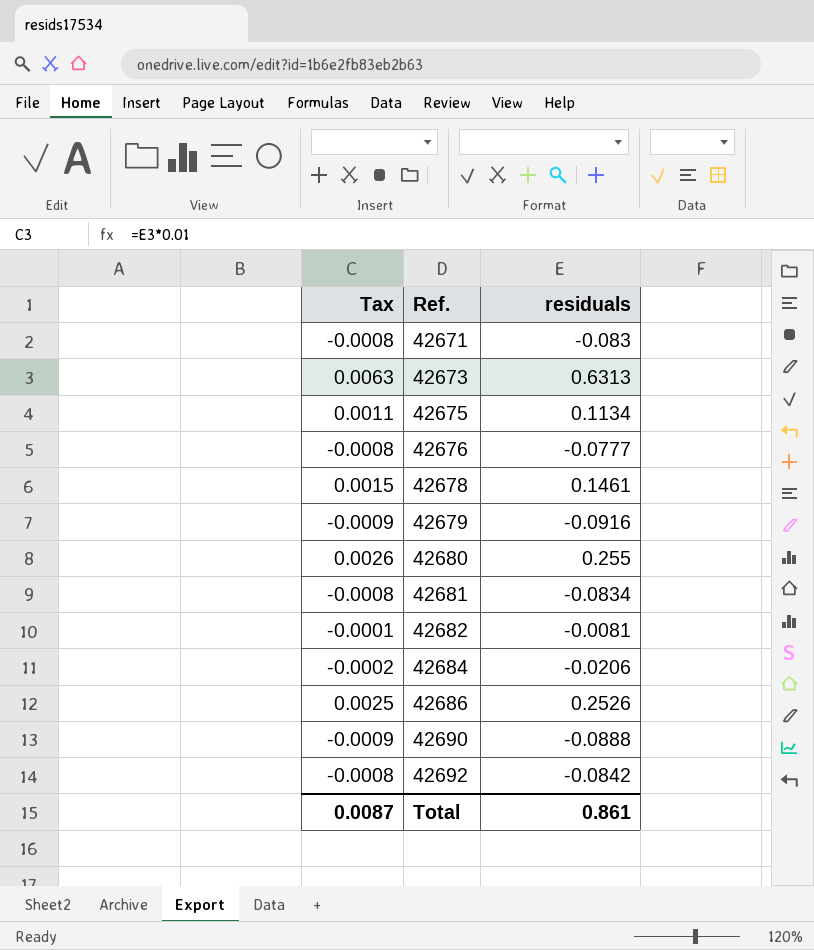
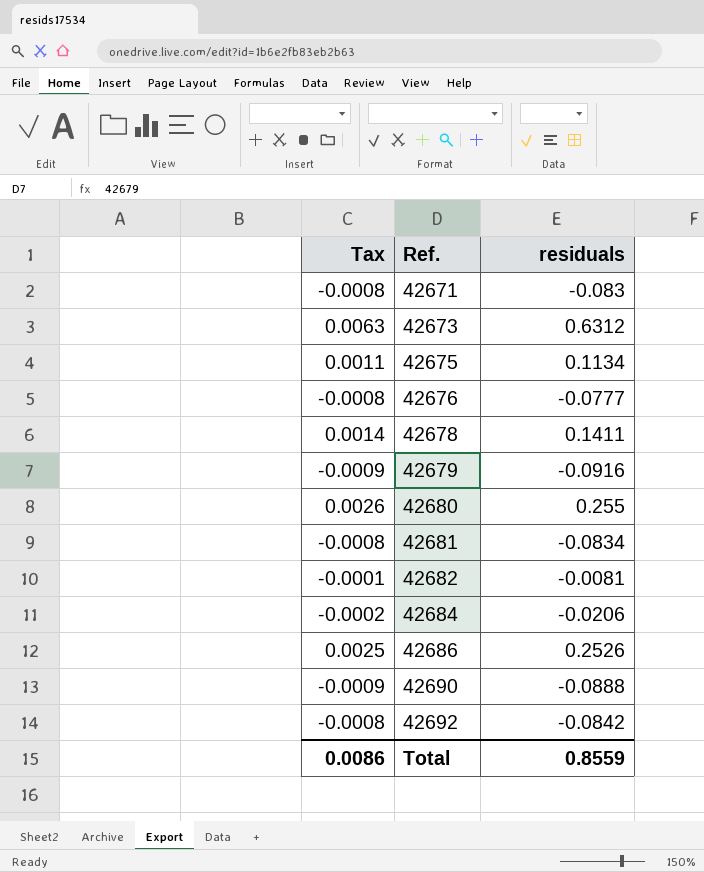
42673 | residuals: 0.6313 -> 0.6312
42678 | Tax: 0.0015 -> 0.0014
42678 | residuals: 0.1461 -> 0.1411
Total | Tax: 0.0087 -> 0.0086
Total | residuals: 0.861 -> 0.8559

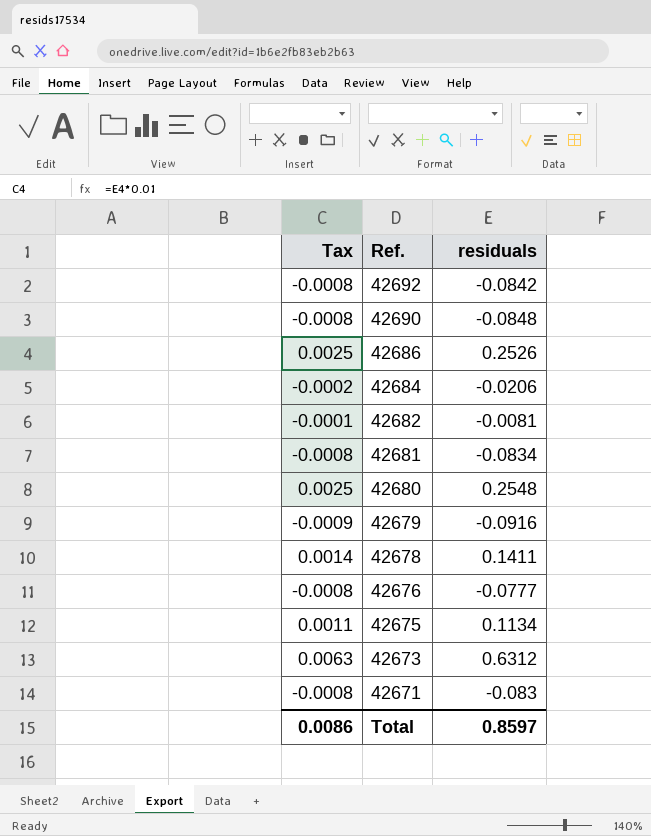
row order: Ref. ascending -> Ref. descending
42690 | Tax: -0.0009 -> -0.0008
42690 | residuals: -0.0888 -> -0.0848
42680 | Tax: 0.0026 -> 0.0025
42680 | residuals: 0.255 -> 0.2548
Total | residuals: 0.8559 -> 0.8597

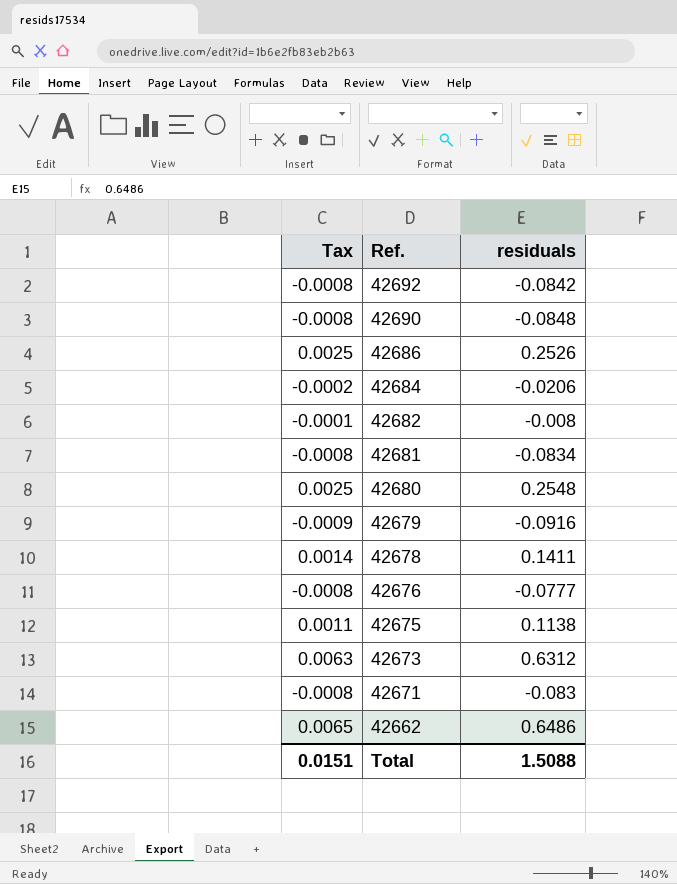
42682 | residuals: -0.0081 -> -0.008
42675 | residuals: 0.1134 -> 0.1138
row 42662: none -> 0.0065 | 0.6486
Total | Tax: 0.0086 -> 0.0151
Total | residuals: 0.8597 -> 1.5088

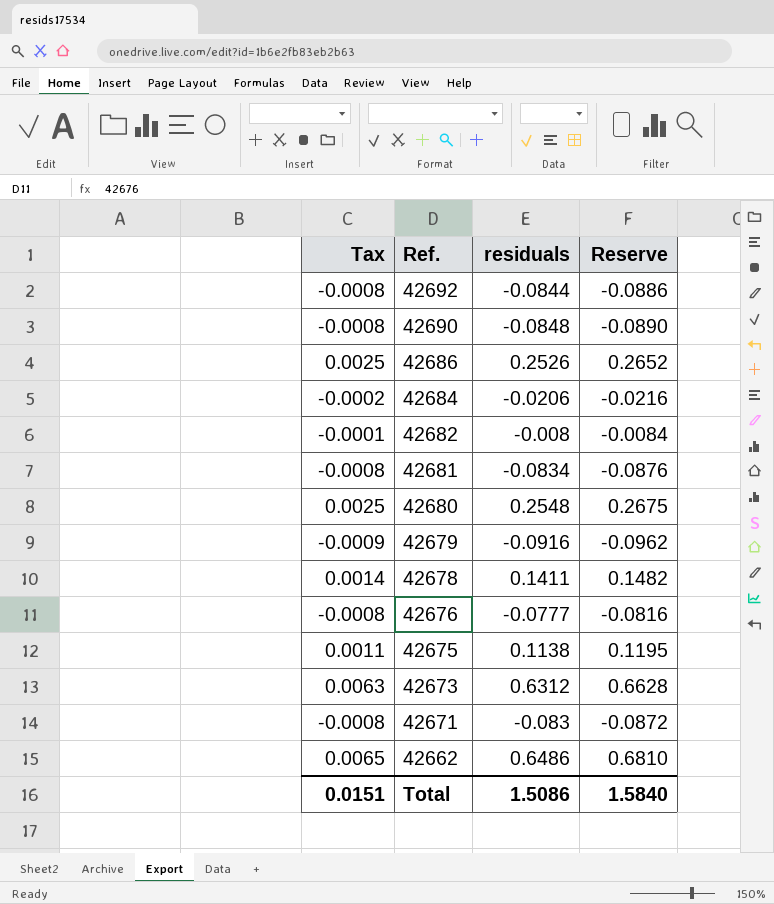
column Reserve | formula: none -> [residuals] * 1.05
42692 | residuals: -0.0842 -> -0.0844
Total | residuals: 1.5088 -> 1.5086

